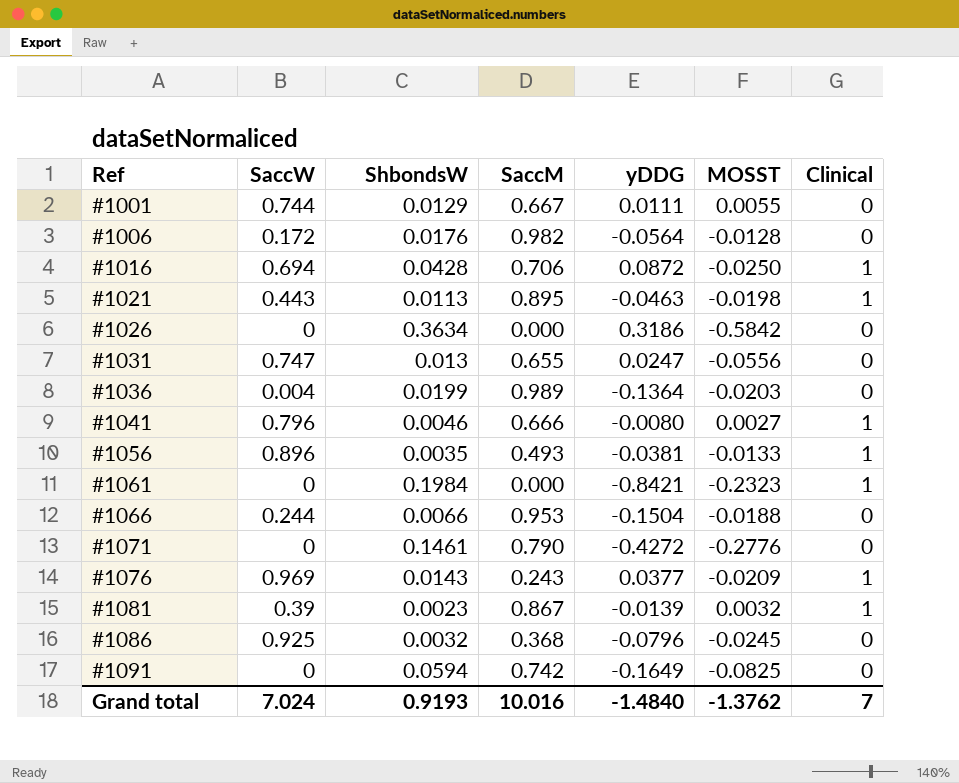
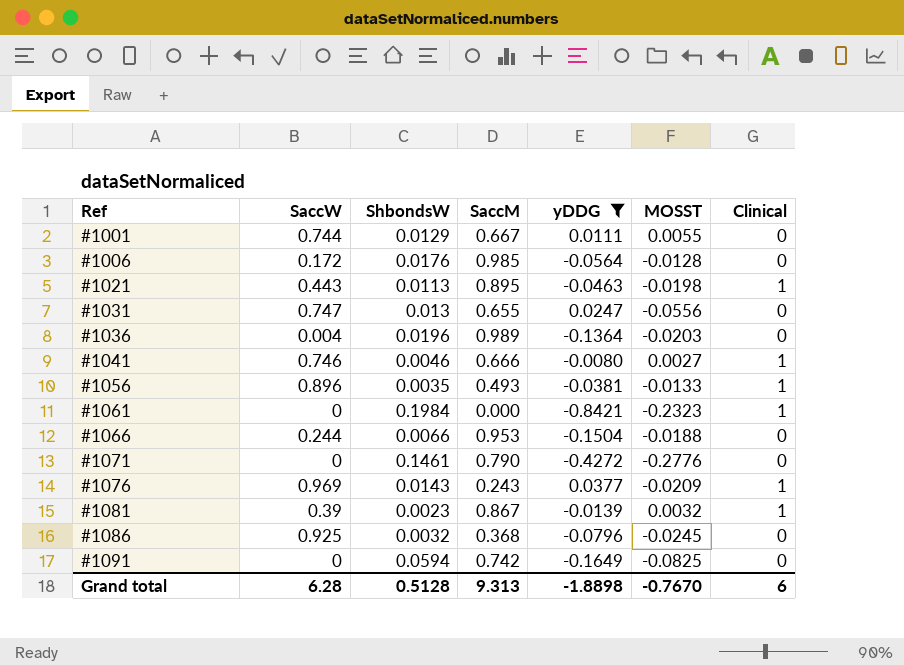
filter: none -> yDDG <= 0.0377
#1006 | SaccM: 0.982 -> 0.985
#1036 | ShbondsW: 0.0199 -> 0.0196
#1041 | SaccW: 0.796 -> 0.746
Grand total | SaccW: 7.024 -> 6.28
Grand total | ShbondsW: 0.9193 -> 0.5128
Grand total | SaccM: 10.016 -> 9.313
Grand total | yDDG: -1.4840 -> -1.8898
Grand total | MOSST: -1.3762 -> -0.7670
Grand total | Clinical: 7 -> 6

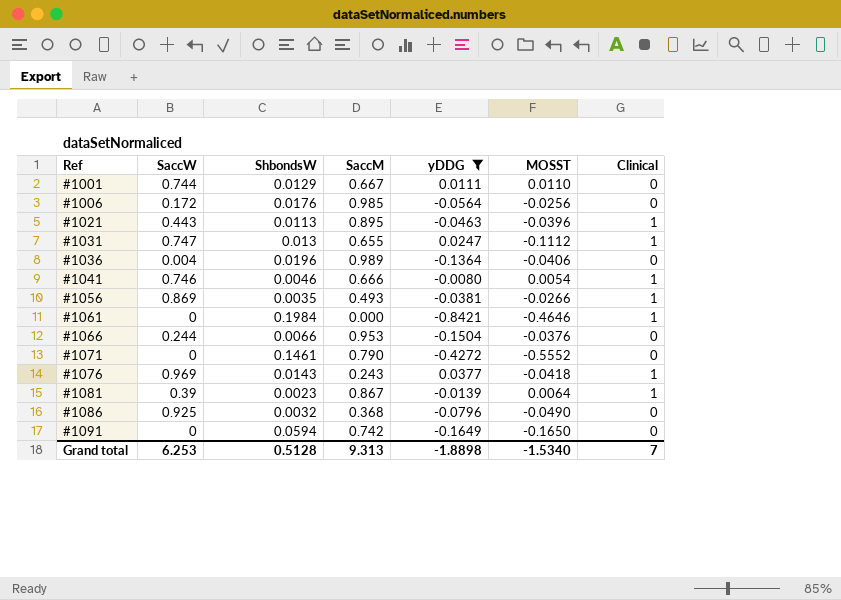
#1001 | MOSST: 0.0055 -> 0.0110
#1006 | MOSST: -0.0128 -> -0.0256
#1021 | MOSST: -0.0198 -> -0.0396
#1031 | MOSST: -0.0556 -> -0.1112
#1031 | Clinical: 0 -> 1
#1036 | MOSST: -0.0203 -> -0.0406
#1041 | MOSST: 0.0027 -> 0.0054
#1056 | SaccW: 0.896 -> 0.869
#1056 | MOSST: -0.0133 -> -0.0266
#1061 | MOSST: -0.2323 -> -0.4646
#1066 | MOSST: -0.0188 -> -0.0376
#1071 | MOSST: -0.2776 -> -0.5552
#1076 | MOSST: -0.0209 -> -0.0418
#1081 | MOSST: 0.0032 -> 0.0064
#1086 | MOSST: -0.0245 -> -0.0490
#1091 | MOSST: -0.0825 -> -0.1650
Grand total | SaccW: 6.28 -> 6.253
Grand total | MOSST: -0.7670 -> -1.5340
Grand total | Clinical: 6 -> 7

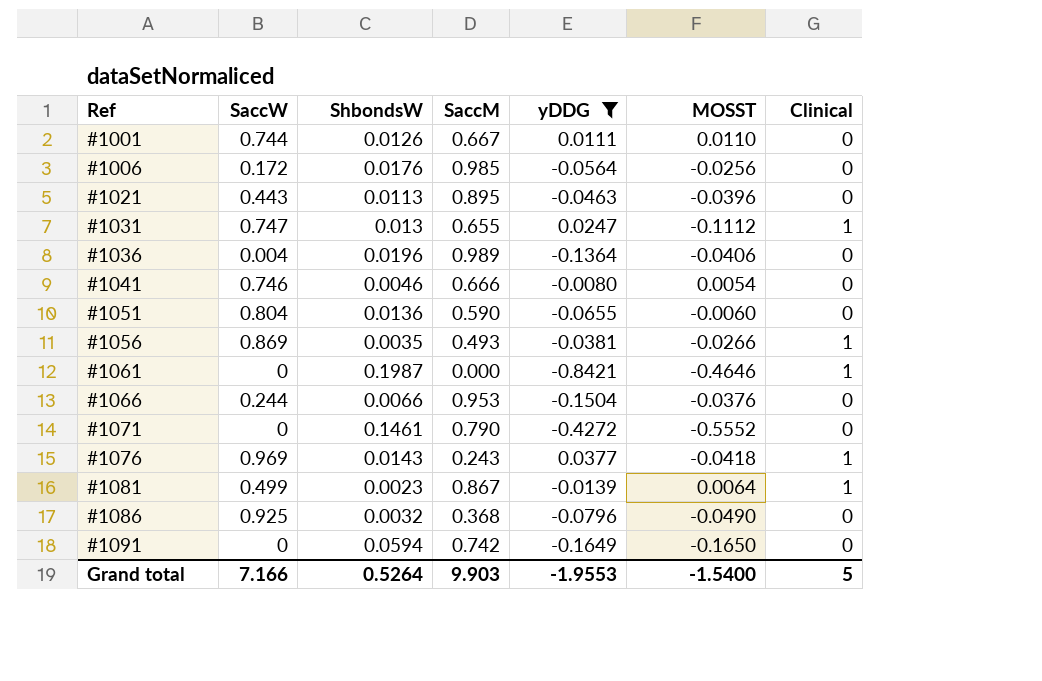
#1001 | ShbondsW: 0.0129 -> 0.0126
#1021 | Clinical: 1 -> 0
#1041 | Clinical: 1 -> 0
row #1051: none -> 0.804 | 0.0136 | 0.590 | -0.0655 | -0.0060 | 0
#1061 | ShbondsW: 0.1984 -> 0.1987
#1081 | SaccW: 0.39 -> 0.499
Grand total | SaccW: 6.253 -> 7.166
Grand total | ShbondsW: 0.5128 -> 0.5264
Grand total | SaccM: 9.313 -> 9.903
Grand total | yDDG: -1.8898 -> -1.9553
Grand total | MOSST: -1.5340 -> -1.5400
Grand total | Clinical: 7 -> 5

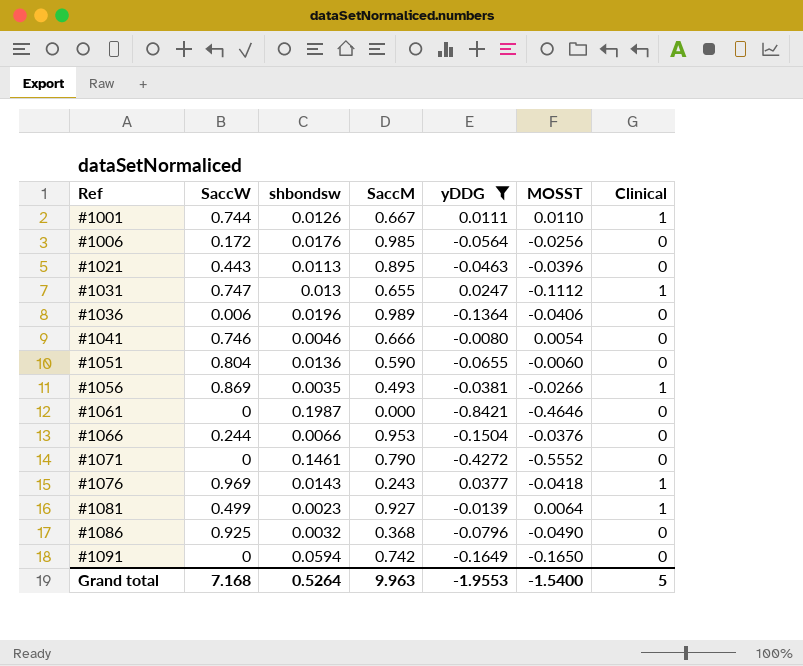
column name: ShbondsW -> shbondsw
#1001 | Clinical: 0 -> 1
#1036 | SaccW: 0.004 -> 0.006
#1061 | Clinical: 1 -> 0
#1081 | SaccM: 0.867 -> 0.927
Grand total | SaccW: 7.166 -> 7.168
Grand total | SaccM: 9.903 -> 9.963

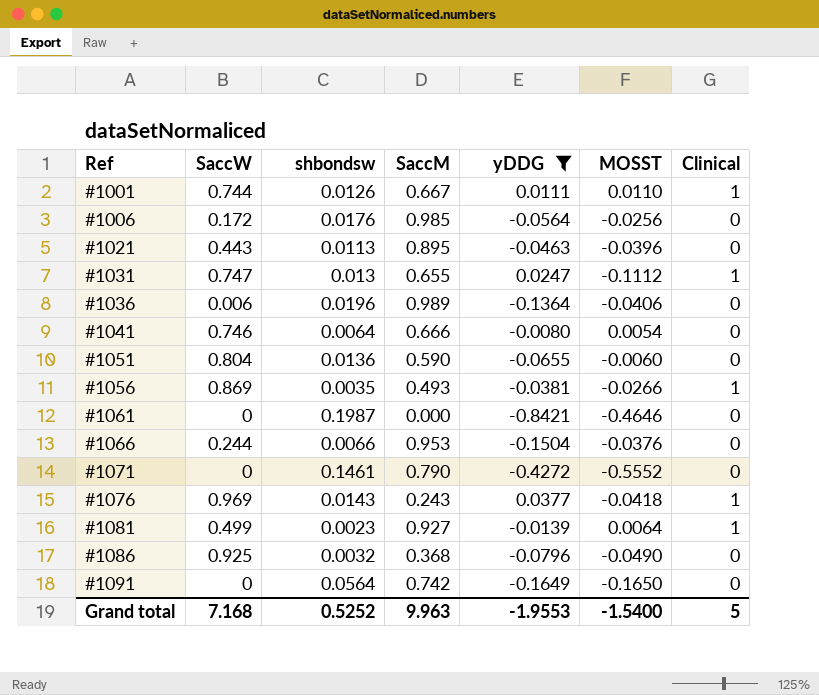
#1041 | shbondsw: 0.0046 -> 0.0064
#1091 | shbondsw: 0.0594 -> 0.0564
Grand total | shbondsw: 0.5264 -> 0.5252

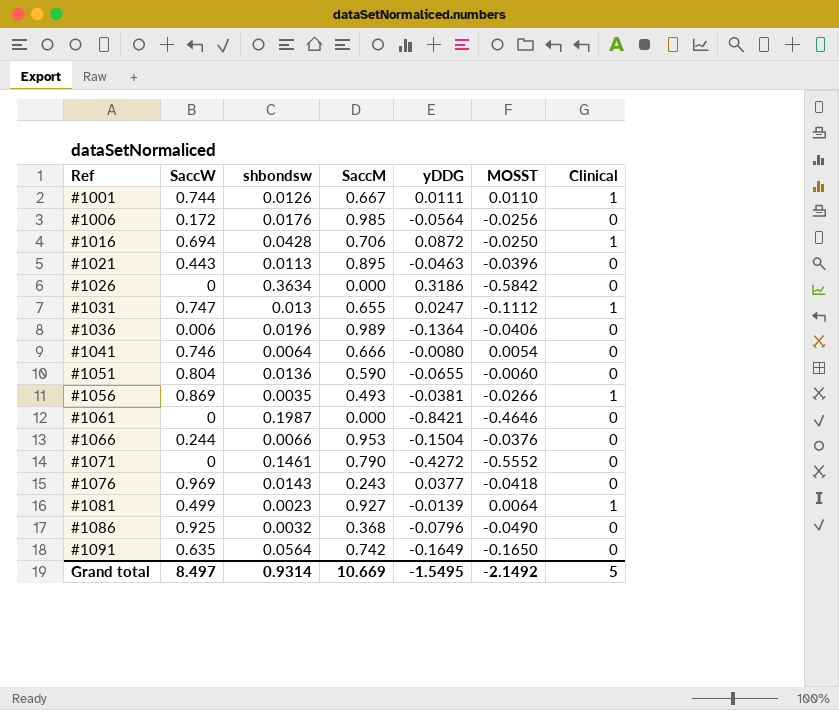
filter: yDDG <= 0.0377 -> none
#1076 | Clinical: 1 -> 0
#1091 | SaccW: 0 -> 0.635
Grand total | SaccW: 7.168 -> 8.497
Grand total | shbondsw: 0.5252 -> 0.9314
Grand total | SaccM: 9.963 -> 10.669
Grand total | yDDG: -1.9553 -> -1.5495
Grand total | MOSST: -1.5400 -> -2.1492

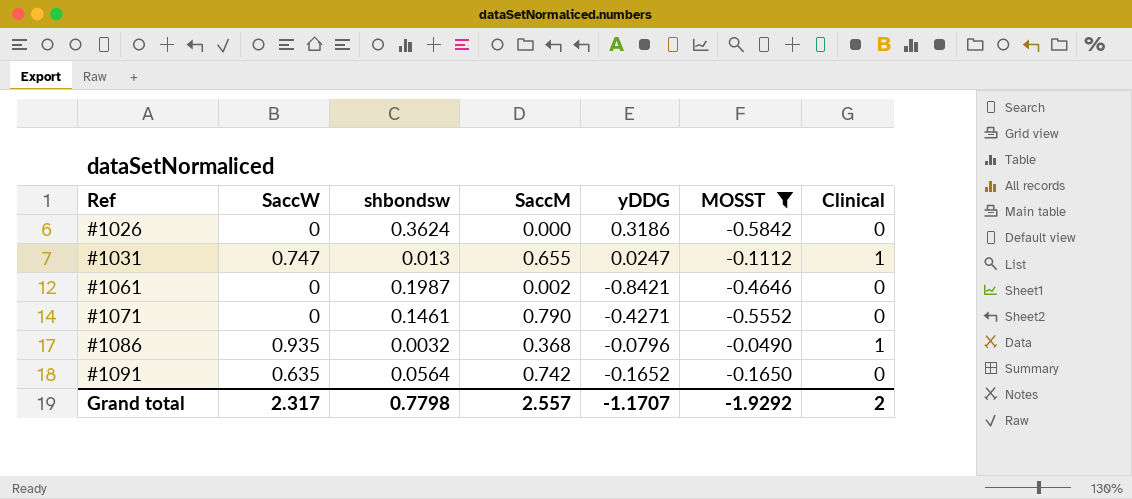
filter: none -> MOSST <= -0.0490
#1026 | shbondsw: 0.3634 -> 0.3624
#1061 | SaccM: 0.000 -> 0.002
#1071 | yDDG: -0.4272 -> -0.4271
#1086 | SaccW: 0.925 -> 0.935
#1086 | Clinical: 0 -> 1
#1091 | yDDG: -0.1649 -> -0.1652
Grand total | SaccW: 8.497 -> 2.317
Grand total | shbondsw: 0.9314 -> 0.7798
Grand total | SaccM: 10.669 -> 2.557
Grand total | yDDG: -1.5495 -> -1.1707
Grand total | MOSST: -2.1492 -> -1.9292
Grand total | Clinical: 5 -> 2

